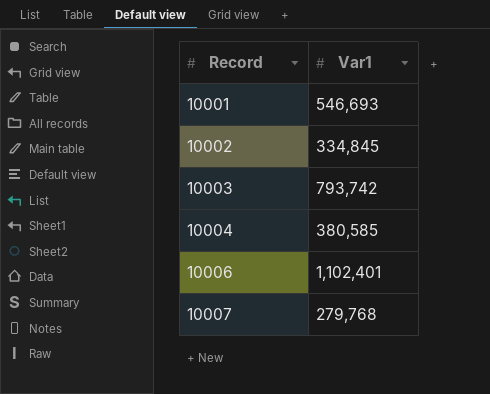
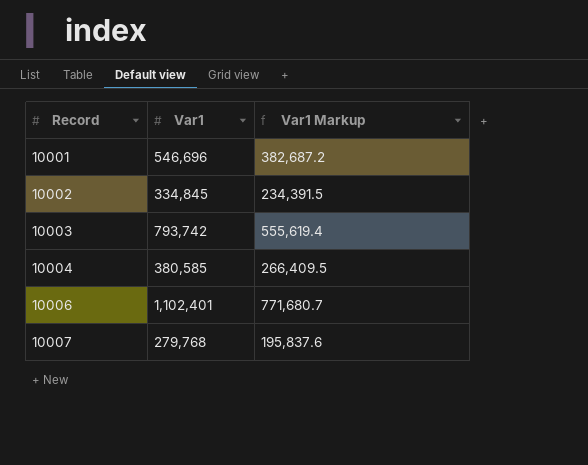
column Var1 Markup | formula: none -> [Var1] * 0.7
10001 | Var1: 546,693 -> 546,696

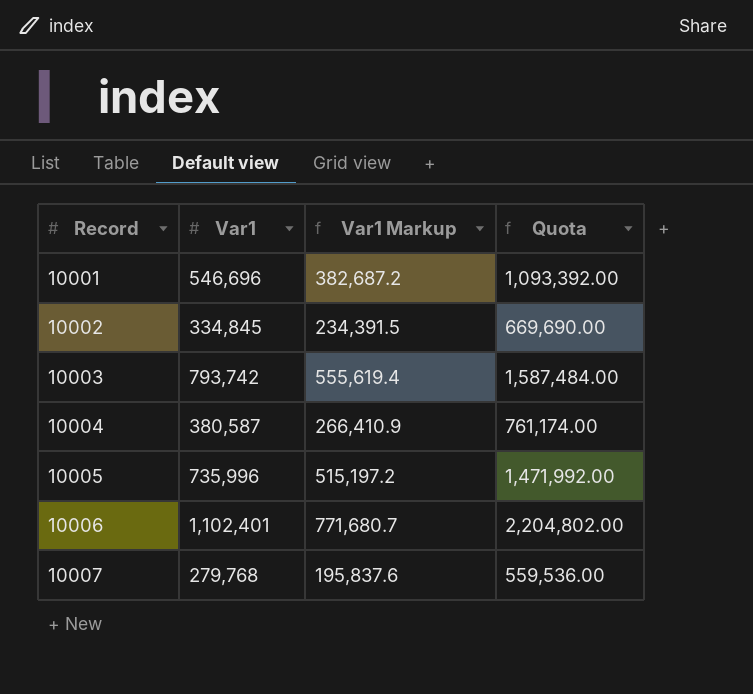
column Quota | formula: none -> [Var1] * 2
10004 | Var1: 380,585 -> 380,587
10004 | Var1 Markup: 266,409.5 -> 266,410.9
row 10005: none -> 735,996 | 515,197.2 | 1,471,992.00

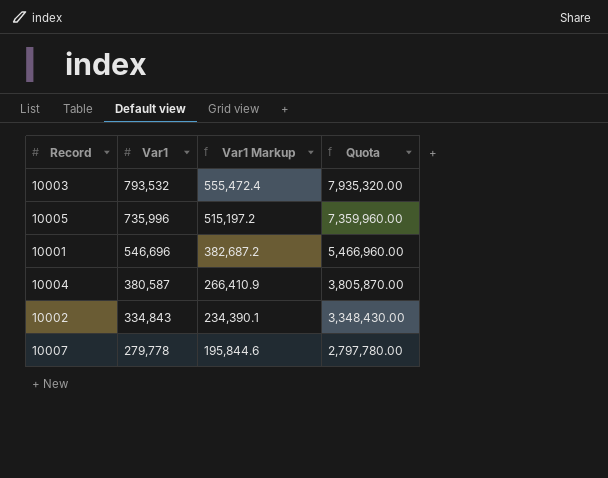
row order: Record ascending -> Var1 descending
column Quota | formula: [Var1] * 2 -> [Var1] * 10
row 10006: 1,102,401 | 771,680.7 | 2,204,802.00 -> none
10003 | Var1: 793,742 -> 793,532
10003 | Var1 Markup: 555,619.4 -> 555,472.4
10002 | Var1: 334,845 -> 334,843
10002 | Var1 Markup: 234,391.5 -> 234,390.1
10007 | Var1: 279,768 -> 279,778
10007 | Var1 Markup: 195,837.6 -> 195,844.6

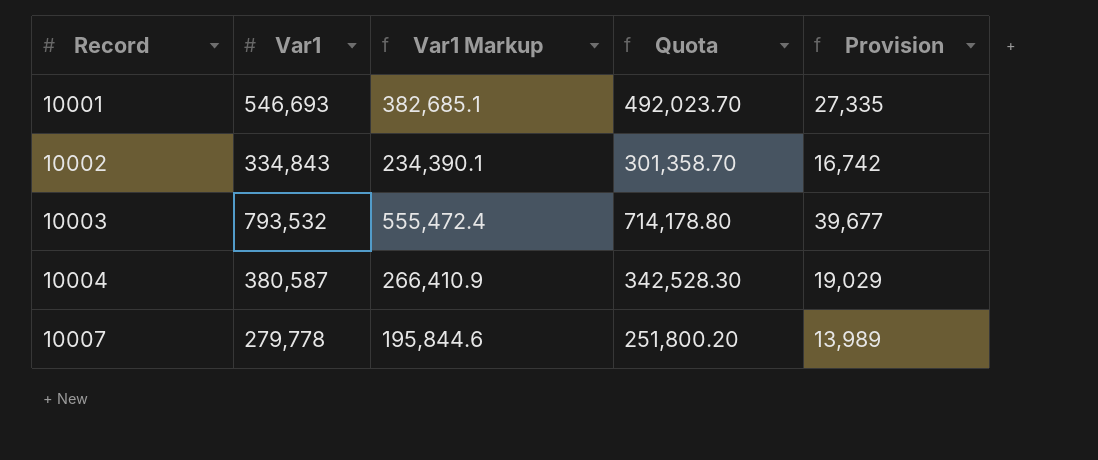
row order: Var1 descending -> Record ascending
column Quota | formula: [Var1] * 10 -> [Var1] * 0.9
column Provision | formula: none -> [Var1] * 0.05
row 10005: 735,996 | 515,197.2 | 7,359,960.00 -> none
10001 | Var1: 546,696 -> 546,693
10001 | Var1 Markup: 382,687.2 -> 382,685.1

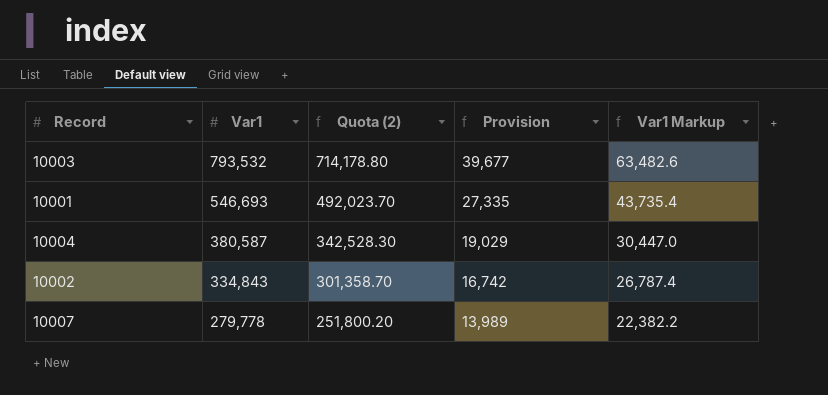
row order: Record ascending -> Var1 descending
column name: Quota -> Quota (2)
column Var1 Markup | formula: [Var1] * 0.7 -> [Var1] * 0.08
column Var1 Markup | position: 3 -> 5

